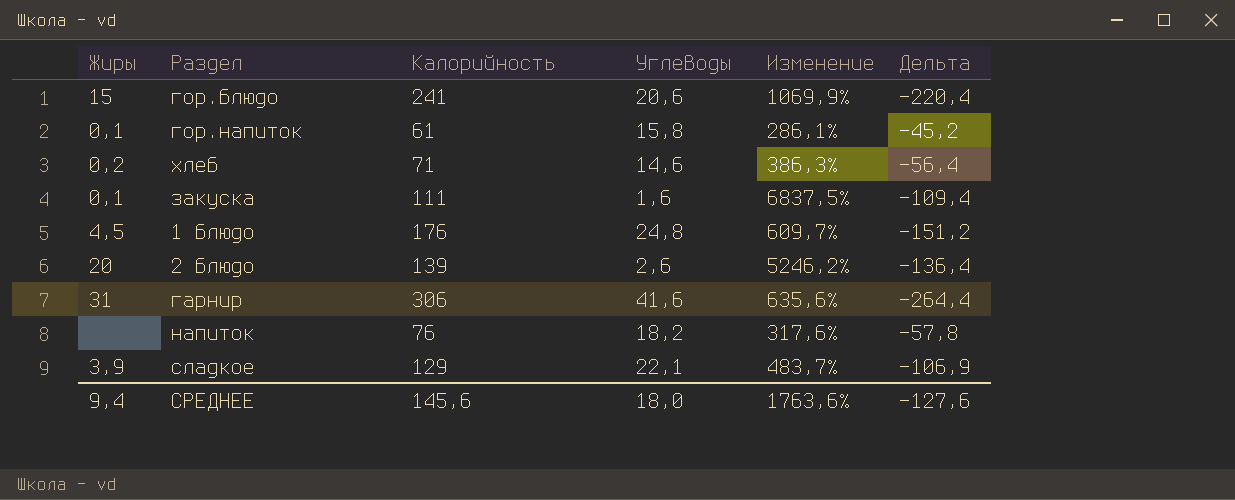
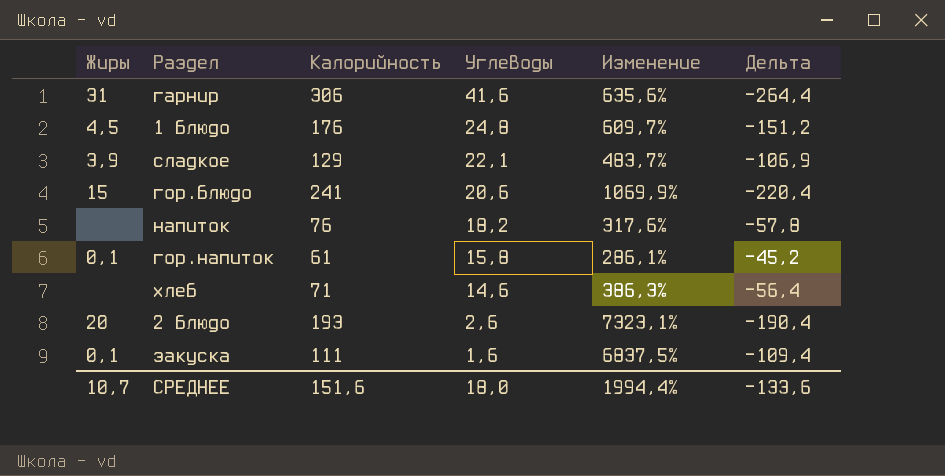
row order: none -> Углеводы descending
хлеб | Жиры: 0,2 -> none
2 блюдо | Калорийность: 139 -> 193
2 блюдо | Изменение: 5246,2% -> 7323,1%
2 блюдо | Дельта: -136,4 -> -190,4
СРЕДНЕЕ | Жиры: 9,4 -> 10,7
СРЕДНЕЕ | Калорийность: 145,6 -> 151,6
СРЕДНЕЕ | Изменение: 1763,6% -> 1994,4%
СРЕДНЕЕ | Дельта: -127,6 -> -133,6

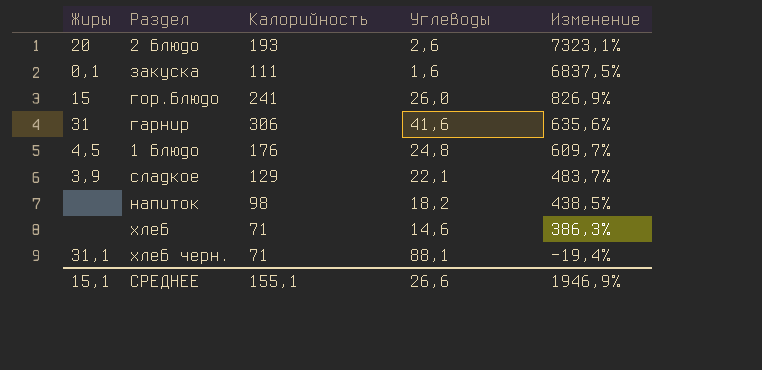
row order: Углеводы descending -> Изменение descending
column Дельта | formula: [Углеводы] - [Калорийность] -> none
row гор.напиток: 0,1 | 61 | 15,8 | 286,1% | -45,2 -> none
гор.блюдо | Углеводы: 20,6 -> 26,0
гор.блюдо | Изменение: 1069,9% -> 826,9%
напиток | Калорийность: 76 -> 98
напиток | Изменение: 317,6% -> 438,5%
row хлеб черн.: none -> 31,1 | 71 | 88,1 | -19,4%
СРЕДНЕЕ | Жиры: 10,7 -> 15,1
СРЕДНЕЕ | Калорийность: 151,6 -> 155,1
СРЕДНЕЕ | Углеводы: 18,0 -> 26,6
СРЕДНЕЕ | Изменение: 1994,4% -> 1946,9%

